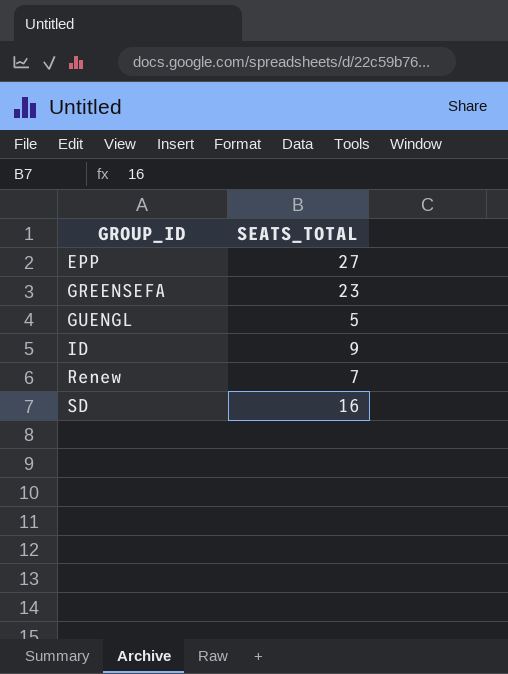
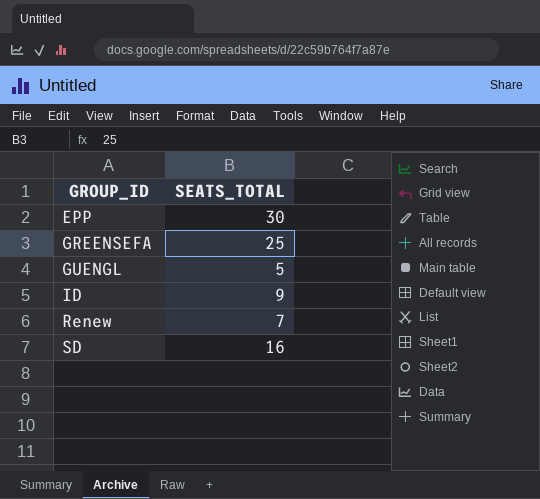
EPP | SEATS_TOTAL: 27 -> 30
GREENSEFA | SEATS_TOTAL: 23 -> 25

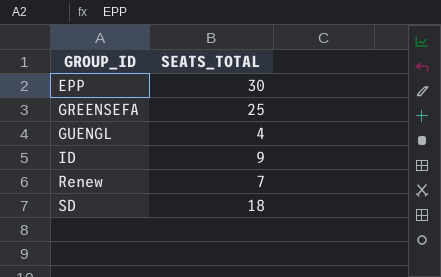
GUENGL | SEATS_TOTAL: 5 -> 4
SD | SEATS_TOTAL: 16 -> 18

